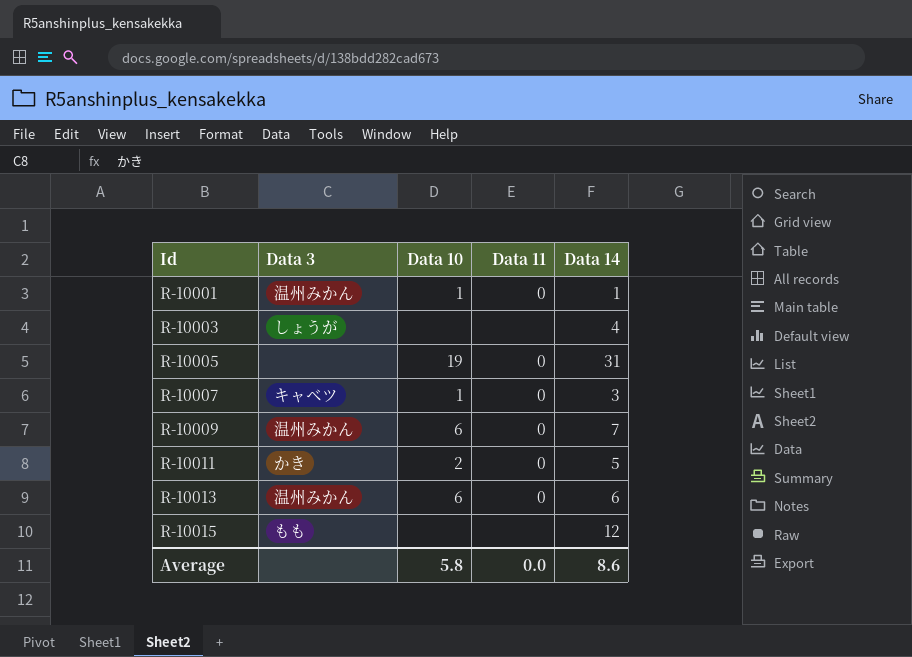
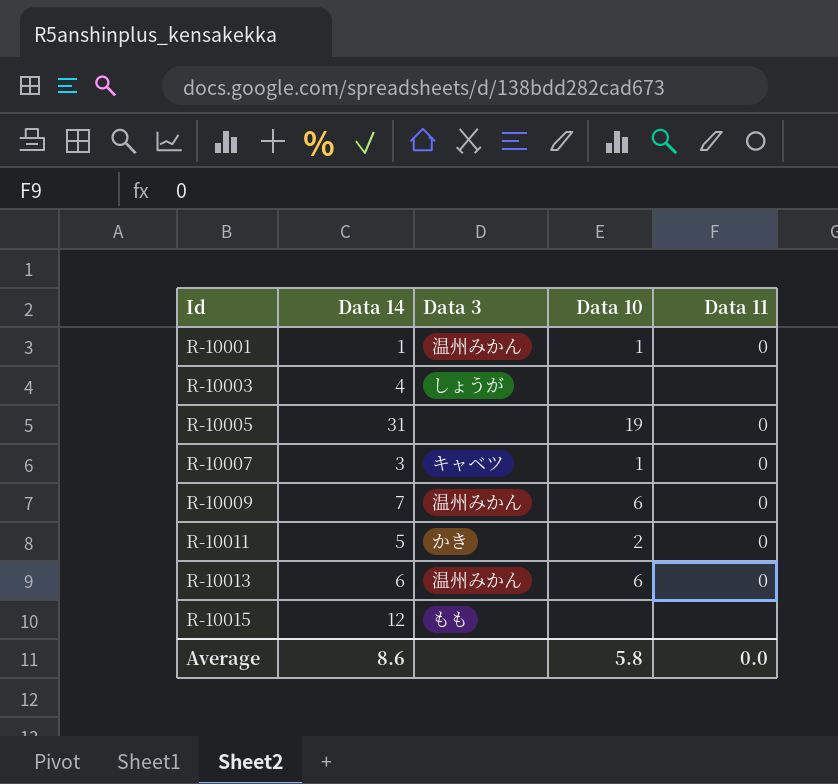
column Data 14 | position: 5 -> 2

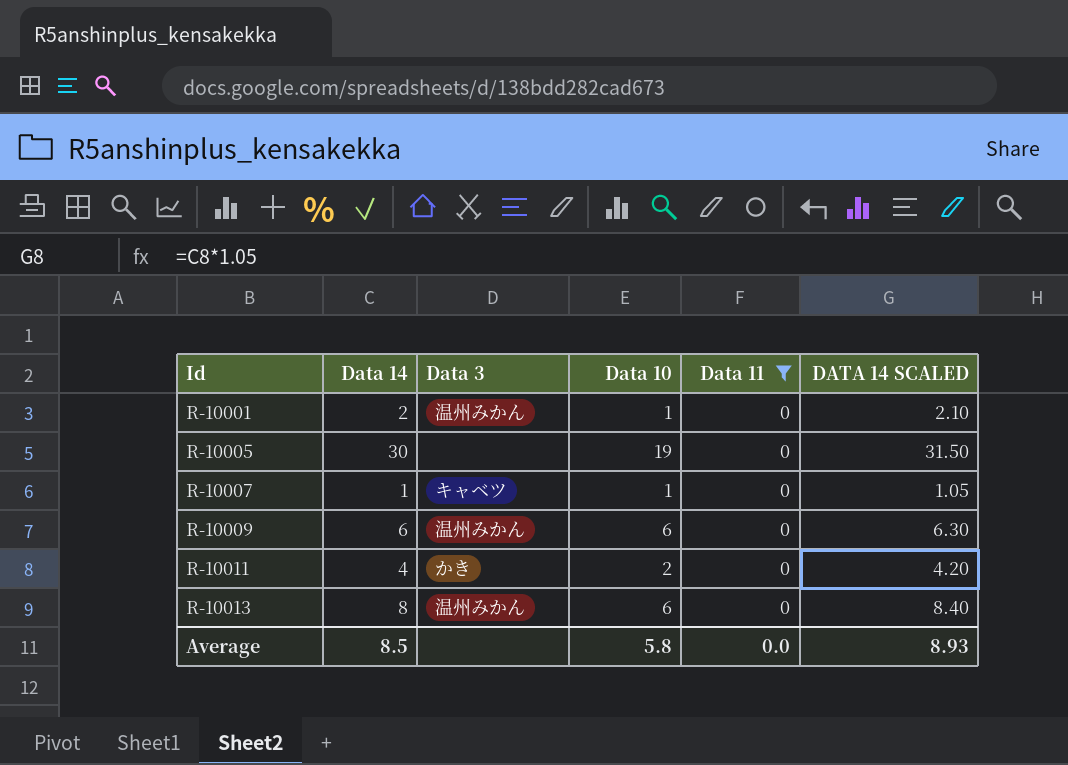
filter: none -> Data 11 = 0
column DATA 14 SCALED | formula: none -> [Data 14] * 1.05
R-10001 | Data 14: 1 -> 2
R-10005 | Data 14: 31 -> 30
R-10007 | Data 14: 3 -> 1
R-10009 | Data 14: 7 -> 6
R-10011 | Data 14: 5 -> 4
R-10013 | Data 14: 6 -> 8
Average | Data 14: 8.6 -> 8.5

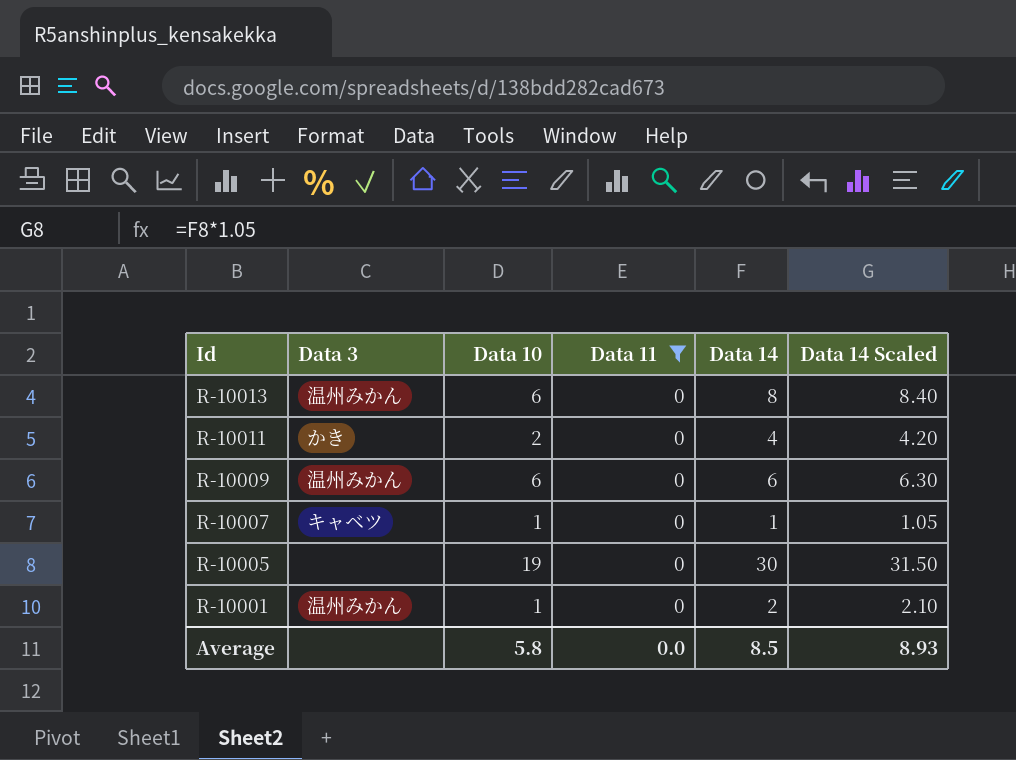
row order: Id ascending -> Id descending
column Data 14 | position: 2 -> 5
column name: DATA 14 SCALED -> Data 14 Scaled

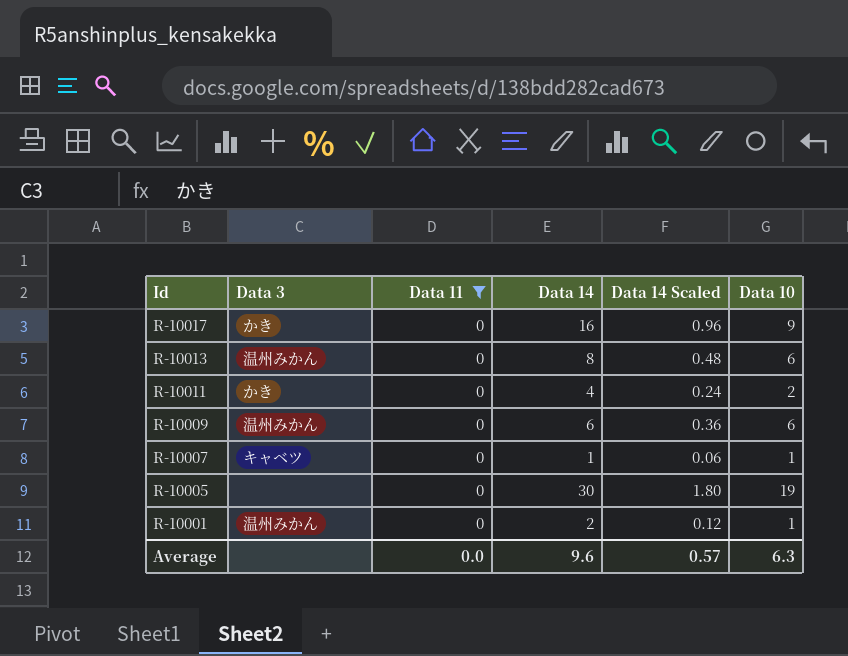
column Data 14 Scaled | formula: [Data 14] * 1.05 -> [Data 14] * 0.06
column Data 10 | position: 3 -> 6
row R-10017: none -> かき | 0 | 16 | 0.96 | 9
Average | Data 14: 8.5 -> 9.6
Average | Data 14 Scaled: 8.93 -> 0.57
Average | Data 10: 5.8 -> 6.3

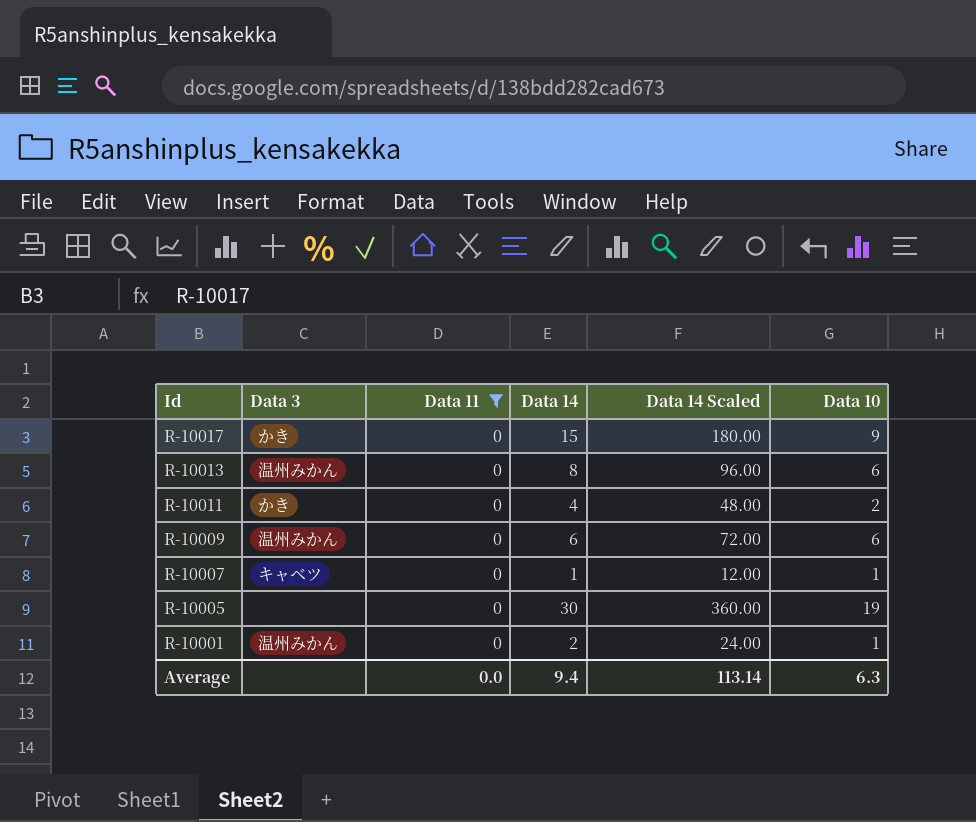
column Data 14 Scaled | formula: [Data 14] * 0.06 -> [Data 14] * 12
R-10017 | Data 14: 16 -> 15
Average | Data 14: 9.6 -> 9.4
Average | Data 14 Scaled: 0.57 -> 113.14

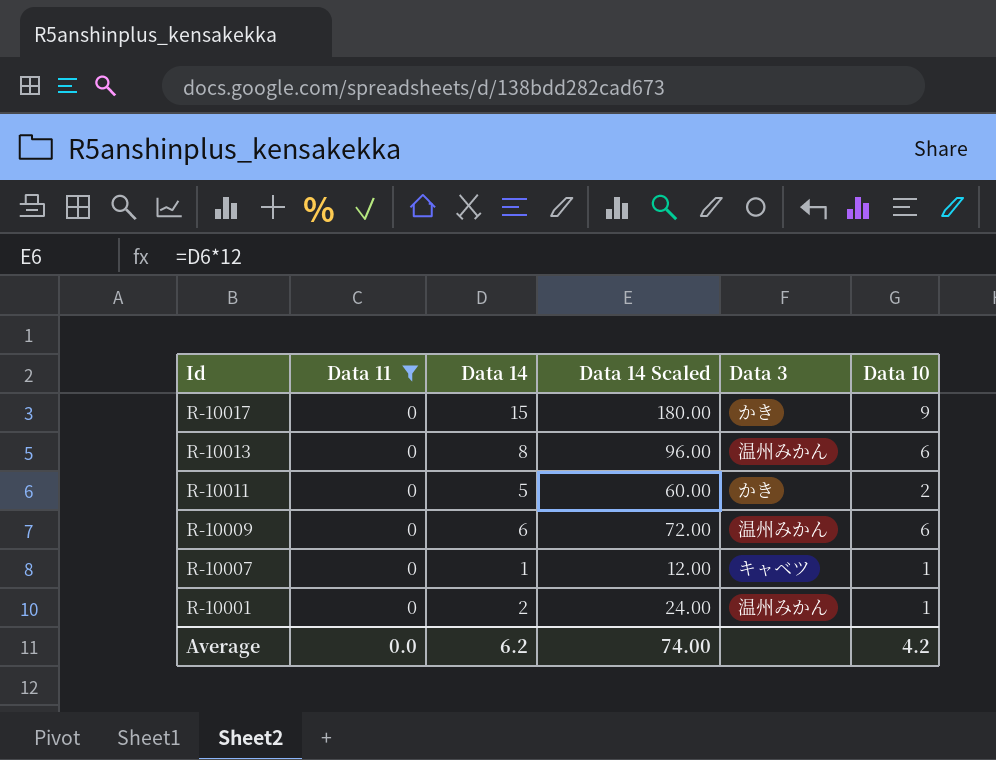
column Data 3 | position: 2 -> 5
row R-10005: none | 0 | 30 | 360.00 | 19 -> none
R-10011 | Data 14: 4 -> 5
R-10011 | Data 14 Scaled: 48.00 -> 60.00
Average | Data 14: 9.4 -> 6.2
Average | Data 14 Scaled: 113.14 -> 74.00
Average | Data 10: 6.3 -> 4.2

